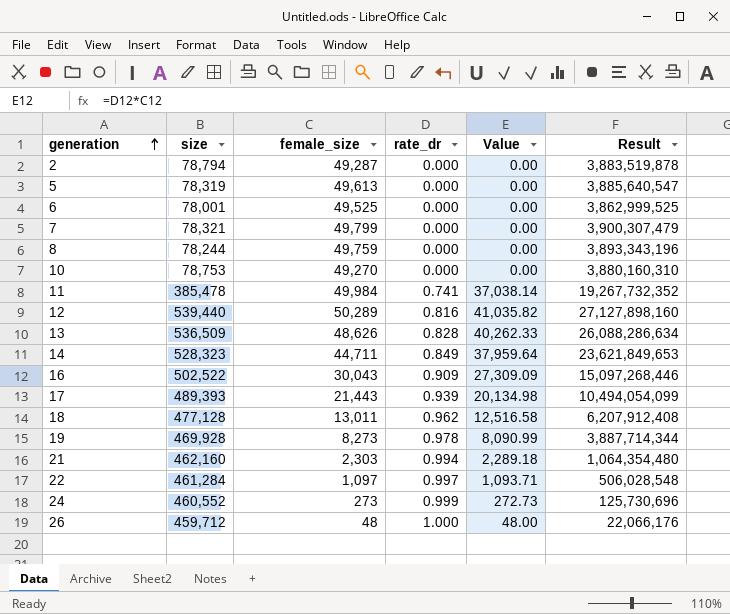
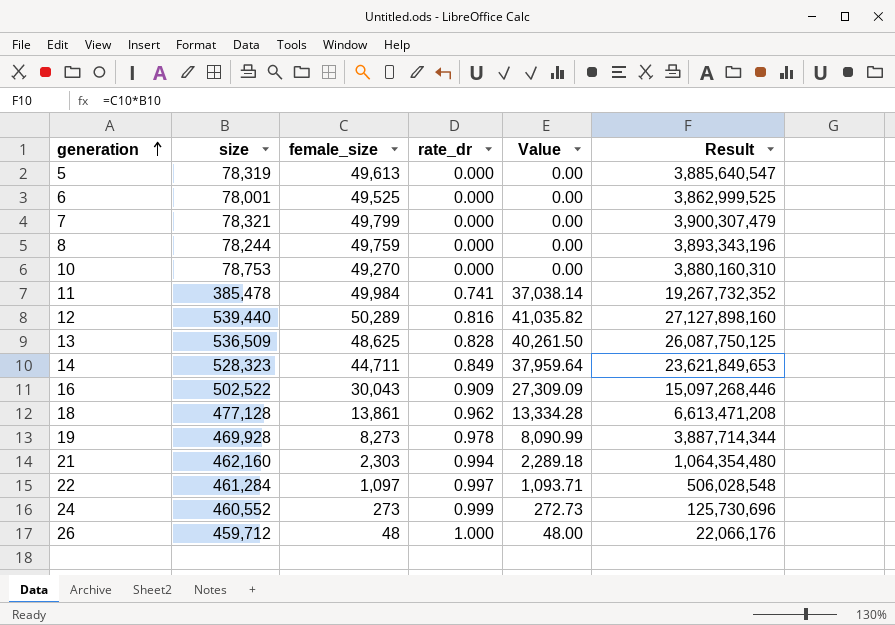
row 2: 78,794 | 49,287 | 0.000 | 0.00 | 3,883,519,878 -> none
row 17: 489,393 | 21,443 | 0.939 | 20,134.98 | 10,494,054,099 -> none
13 | female_size: 48,626 -> 48,625
13 | Value: 40,262.33 -> 40,261.50
13 | Result: 26,088,286,634 -> 26,087,750,125
18 | female_size: 13,011 -> 13,861
18 | Value: 12,516.58 -> 13,334.28
18 | Result: 6,207,912,408 -> 6,613,471,208

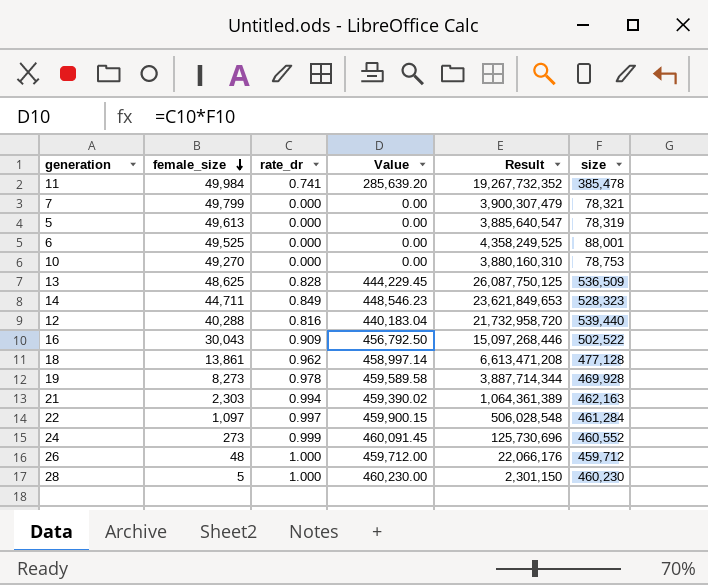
row order: generation ascending -> female_size descending
column Value | formula: [female_size] * [rate_dr] -> [rate_dr] * [size]
column size | position: 2 -> 6
row 8: 78,244 | 49,759 | 0.000 | 0.00 | 3,893,343,196 -> none
6 | Result: 3,862,999,525 -> 4,358,249,525
6 | size: 78,001 -> 88,001
12 | female_size: 50,289 -> 40,288
12 | Result: 27,127,898,160 -> 21,732,958,720
21 | Result: 1,064,354,480 -> 1,064,361,389
21 | size: 462,160 -> 462,163
row 28: none -> 5 | 1.000 | 460,230.00 | 2,301,150 | 460,230

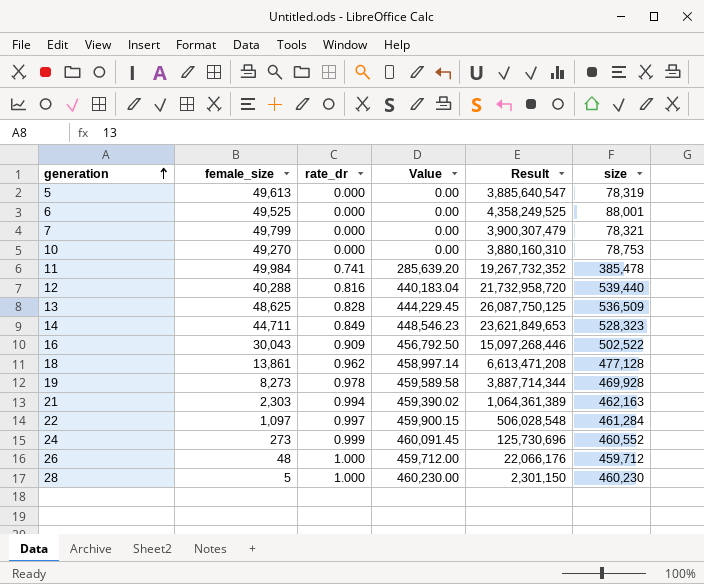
row order: female_size descending -> generation ascending

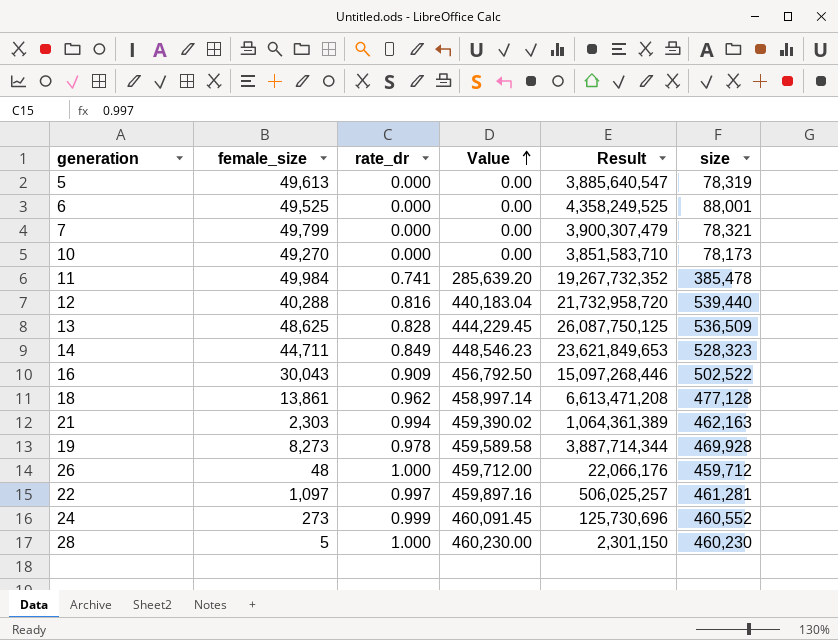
row order: generation ascending -> Value ascending
10 | Result: 3,880,160,310 -> 3,851,583,710
10 | size: 78,753 -> 78,173
22 | Value: 459,900.15 -> 459,897.16
22 | Result: 506,028,548 -> 506,025,257
22 | size: 461,284 -> 461,281

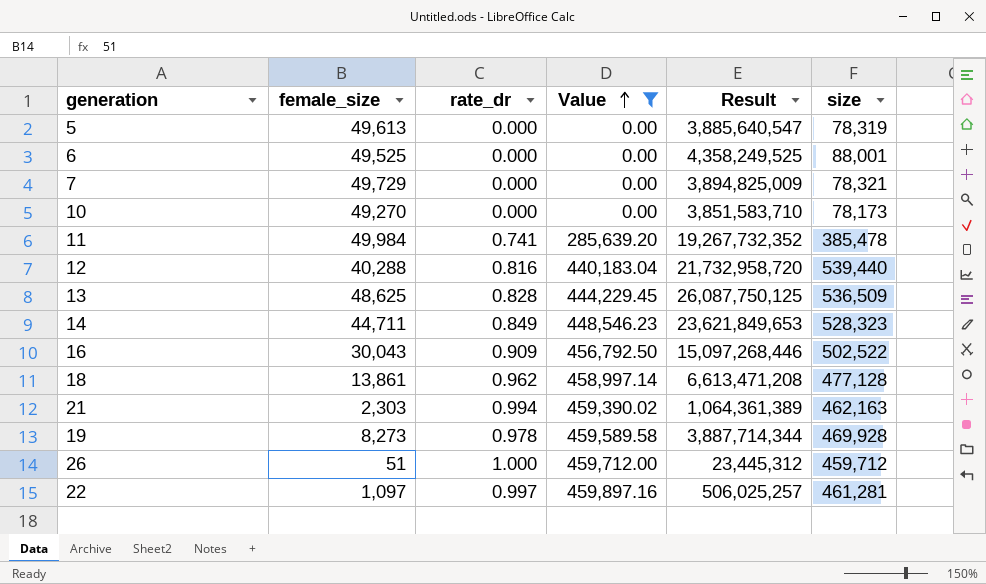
filter: none -> Value <= 459,897.16
7 | female_size: 49,799 -> 49,729
7 | Result: 3,900,307,479 -> 3,894,825,009
26 | female_size: 48 -> 51
26 | Result: 22,066,176 -> 23,445,312

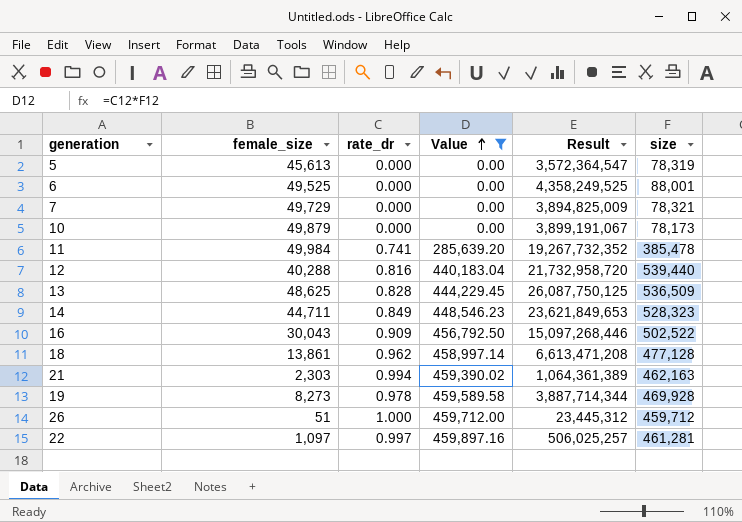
5 | female_size: 49,613 -> 45,613
5 | Result: 3,885,640,547 -> 3,572,364,547
10 | female_size: 49,270 -> 49,879
10 | Result: 3,851,583,710 -> 3,899,191,067

